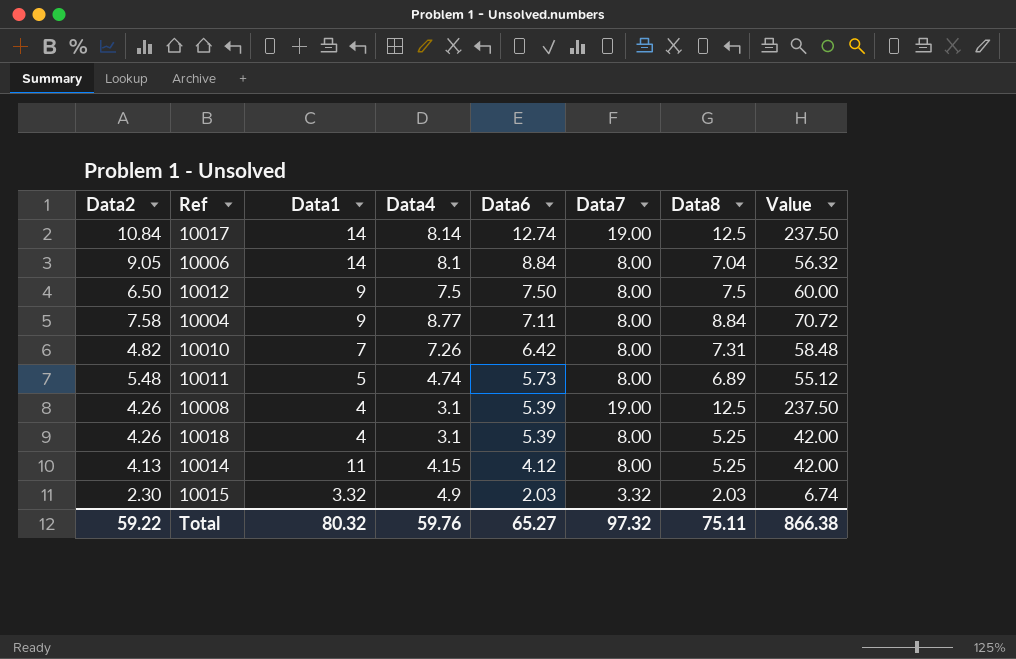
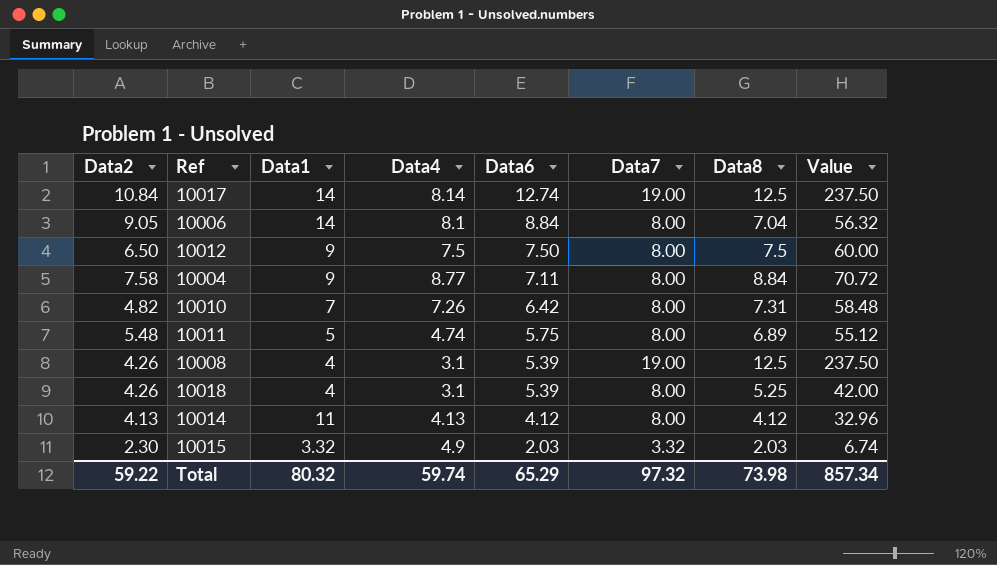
10011 | Data6: 5.73 -> 5.75
10014 | Data4: 4.15 -> 4.13
10014 | Data8: 5.25 -> 4.12
10014 | Value: 42.00 -> 32.96
Total | Data4: 59.76 -> 59.74
Total | Data6: 65.27 -> 65.29
Total | Data8: 75.11 -> 73.98
Total | Value: 866.38 -> 857.34

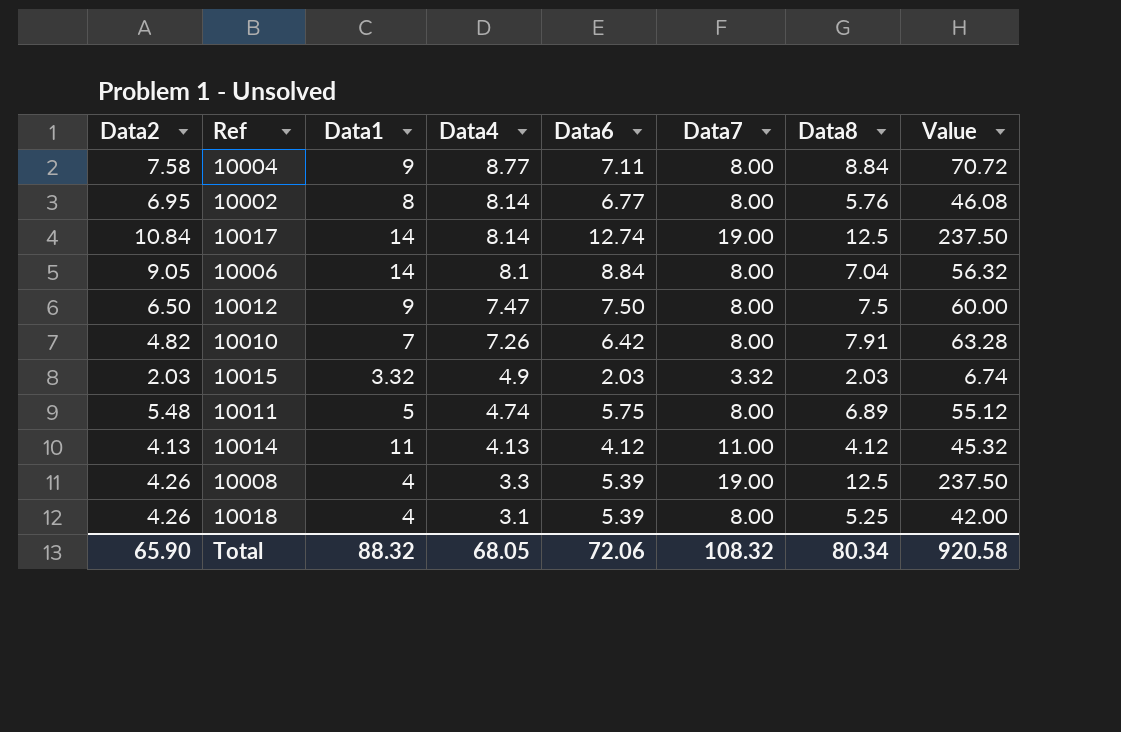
row order: Data6 descending -> Data4 descending
row 10002: none -> 6.95 | 8 | 8.14 | 6.77 | 8.00 | 5.76 | 46.08
10012 | Data4: 7.5 -> 7.47
10010 | Data8: 7.31 -> 7.91
10010 | Value: 58.48 -> 63.28
10015 | Data2: 2.30 -> 2.03
10014 | Data7: 8.00 -> 11.00
10014 | Value: 32.96 -> 45.32
10008 | Data4: 3.1 -> 3.3
Total | Data2: 59.22 -> 65.90
Total | Data1: 80.32 -> 88.32
Total | Data4: 59.74 -> 68.05
Total | Data6: 65.29 -> 72.06
Total | Data7: 97.32 -> 108.32
Total | Data8: 73.98 -> 80.34
Total | Value: 857.34 -> 920.58

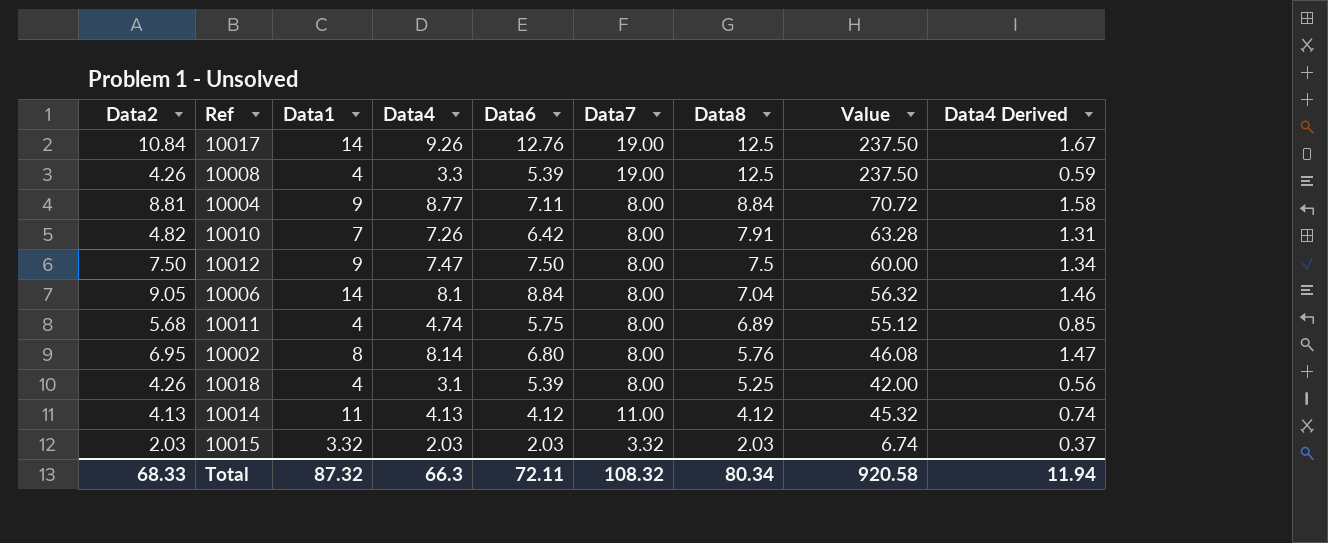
row order: Data4 descending -> Data8 descending
column Data4 Derived | formula: none -> [Data4] * 0.18
10017 | Data4: 8.14 -> 9.26
10017 | Data6: 12.74 -> 12.76
10004 | Data2: 7.58 -> 8.81
10012 | Data2: 6.50 -> 7.50
10011 | Data2: 5.48 -> 5.68
10011 | Data1: 5 -> 4
10002 | Data6: 6.77 -> 6.80
10015 | Data4: 4.9 -> 2.03
Total | Data2: 65.90 -> 68.33
Total | Data1: 88.32 -> 87.32
Total | Data4: 68.05 -> 66.3
Total | Data6: 72.06 -> 72.11

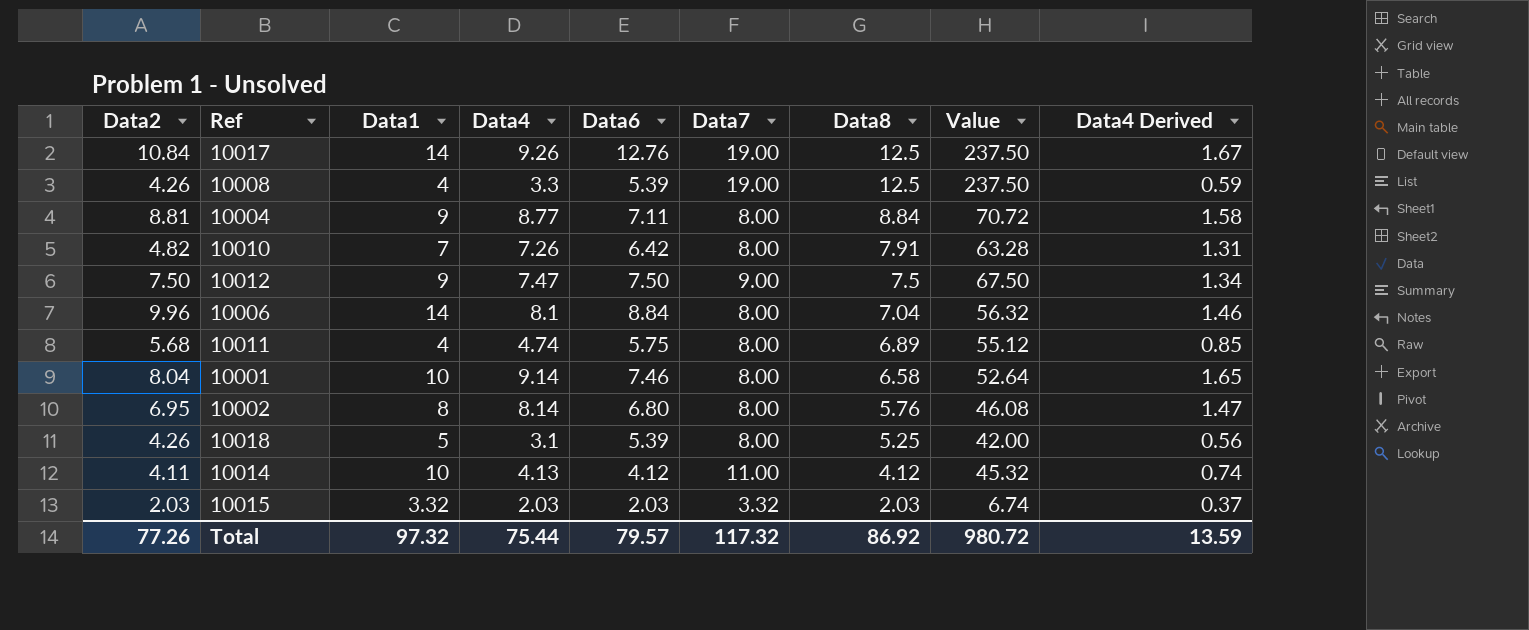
10012 | Data7: 8.00 -> 9.00
10012 | Value: 60.00 -> 67.50
10006 | Data2: 9.05 -> 9.96
row 10001: none -> 8.04 | 10 | 9.14 | 7.46 | 8.00 | 6.58 | 52.64 | 1.65
10018 | Data1: 4 -> 5
10014 | Data2: 4.13 -> 4.11
10014 | Data1: 11 -> 10
Total | Data2: 68.33 -> 77.26
Total | Data1: 87.32 -> 97.32
Total | Data4: 66.3 -> 75.44
Total | Data6: 72.11 -> 79.57
Total | Data7: 108.32 -> 117.32
Total | Data8: 80.34 -> 86.92
Total | Value: 920.58 -> 980.72
Total | Data4 Derived: 11.94 -> 13.59

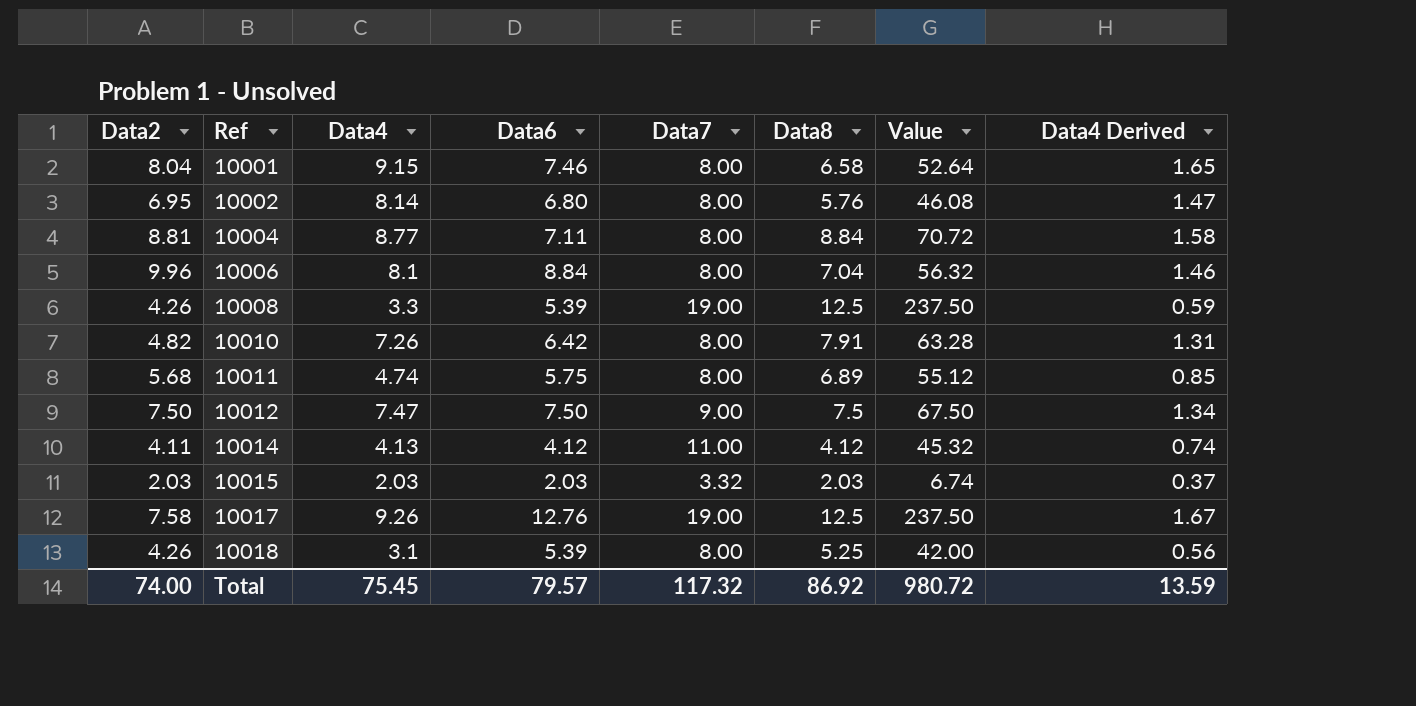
row order: Data8 descending -> Ref ascending
column Data1 | position: 3 -> none
10001 | Data4: 9.14 -> 9.15
10017 | Data2: 10.84 -> 7.58
Total | Data2: 77.26 -> 74.00
Total | Data4: 75.44 -> 75.45

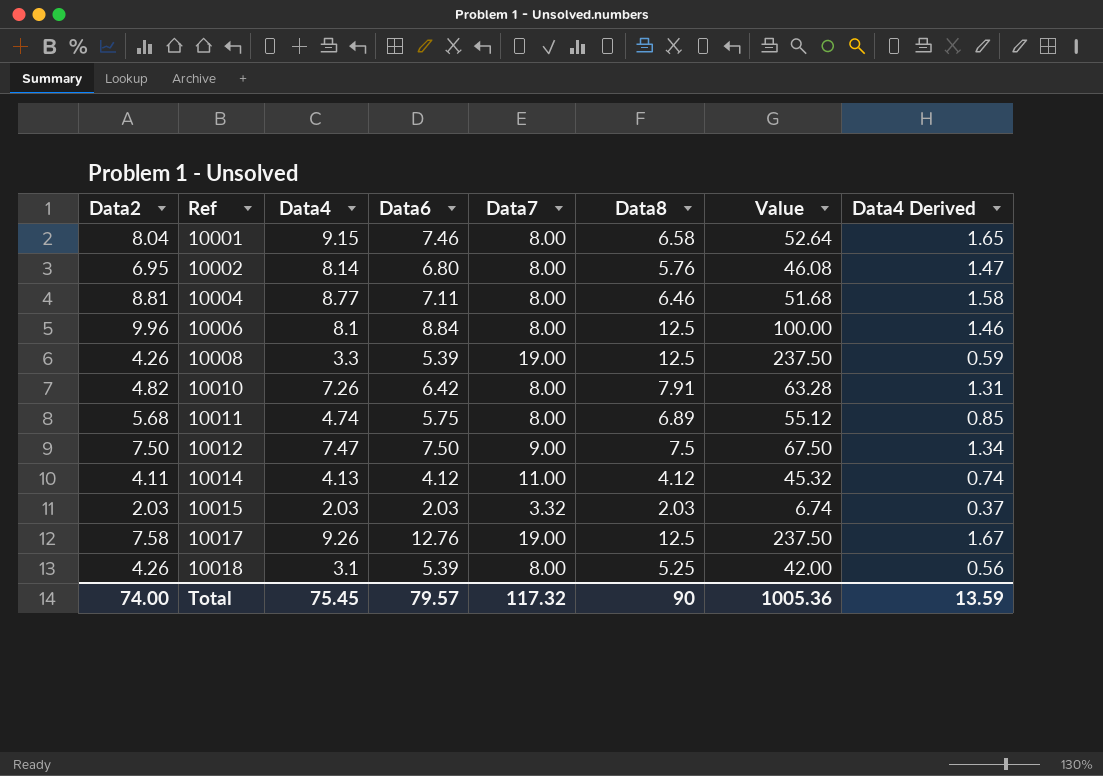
10004 | Data8: 8.84 -> 6.46
10004 | Value: 70.72 -> 51.68
10006 | Data8: 7.04 -> 12.5
10006 | Value: 56.32 -> 100.00
Total | Data8: 86.92 -> 90
Total | Value: 980.72 -> 1005.36

